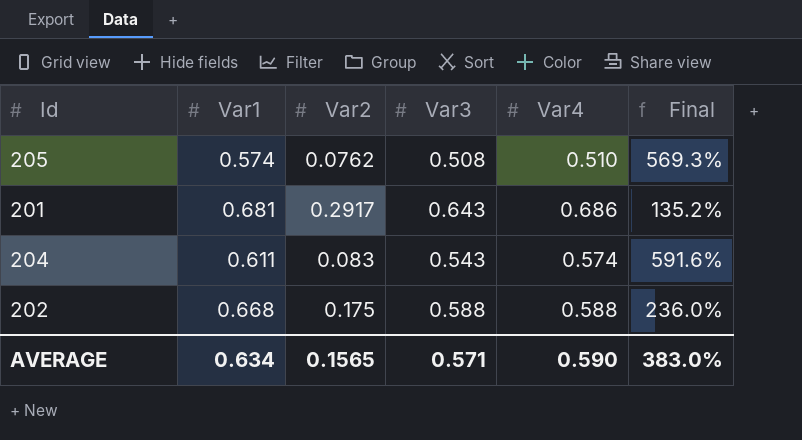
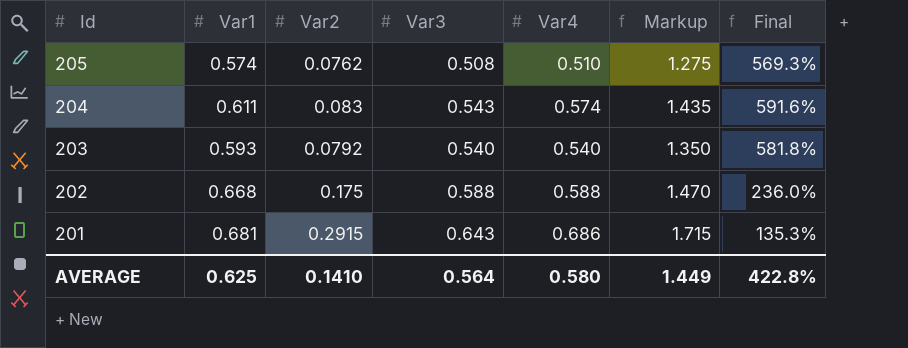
row order: none -> Id descending
column Markup | formula: none -> [Var4] * 2.5
row 203: none -> 0.593 | 0.0792 | 0.540 | 0.540 | 1.350 | 581.8%
201 | Var2: 0.2917 -> 0.2915
201 | Final: 135.2% -> 135.3%
AVERAGE | Var1: 0.634 -> 0.625
AVERAGE | Var2: 0.1565 -> 0.1410
AVERAGE | Var3: 0.571 -> 0.564
AVERAGE | Var4: 0.590 -> 0.580
AVERAGE | Final: 383.0% -> 422.8%

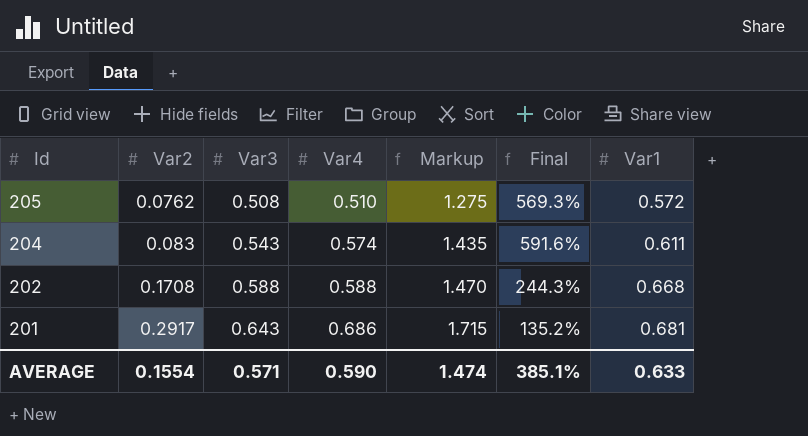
column Var1 | position: 2 -> 7
row 203: 0.593 | 0.0792 | 0.540 | 0.540 | 1.350 | 581.8% -> none
205 | Var1: 0.574 -> 0.572
202 | Var2: 0.175 -> 0.1708
202 | Final: 236.0% -> 244.3%
201 | Var2: 0.2915 -> 0.2917
201 | Final: 135.3% -> 135.2%
AVERAGE | Var2: 0.1410 -> 0.1554
AVERAGE | Var3: 0.564 -> 0.571
AVERAGE | Var4: 0.580 -> 0.590
AVERAGE | Markup: 1.449 -> 1.474
AVERAGE | Final: 422.8% -> 385.1%
AVERAGE | Var1: 0.625 -> 0.633

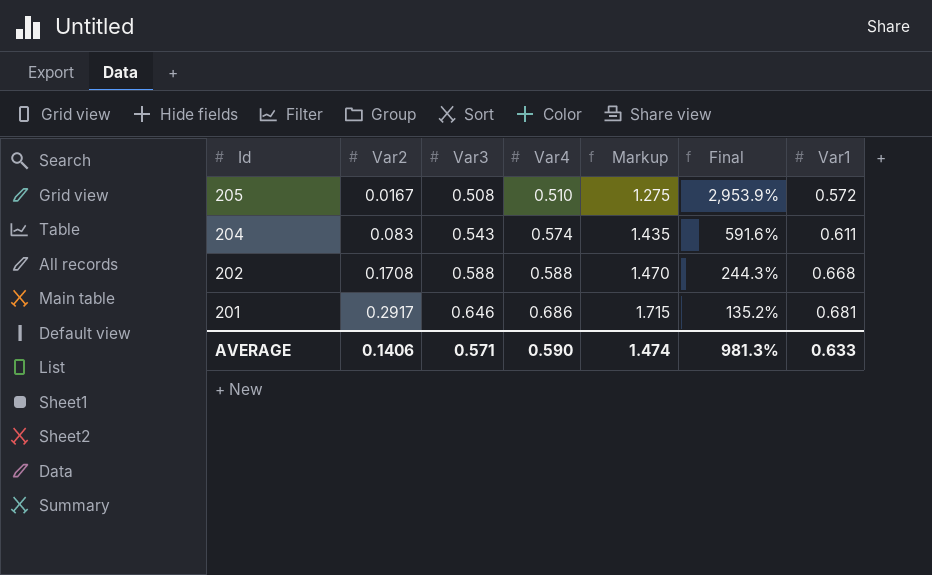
205 | Var2: 0.0762 -> 0.0167
205 | Final: 569.3% -> 2,953.9%
201 | Var3: 0.643 -> 0.646
AVERAGE | Var2: 0.1554 -> 0.1406
AVERAGE | Final: 385.1% -> 981.3%

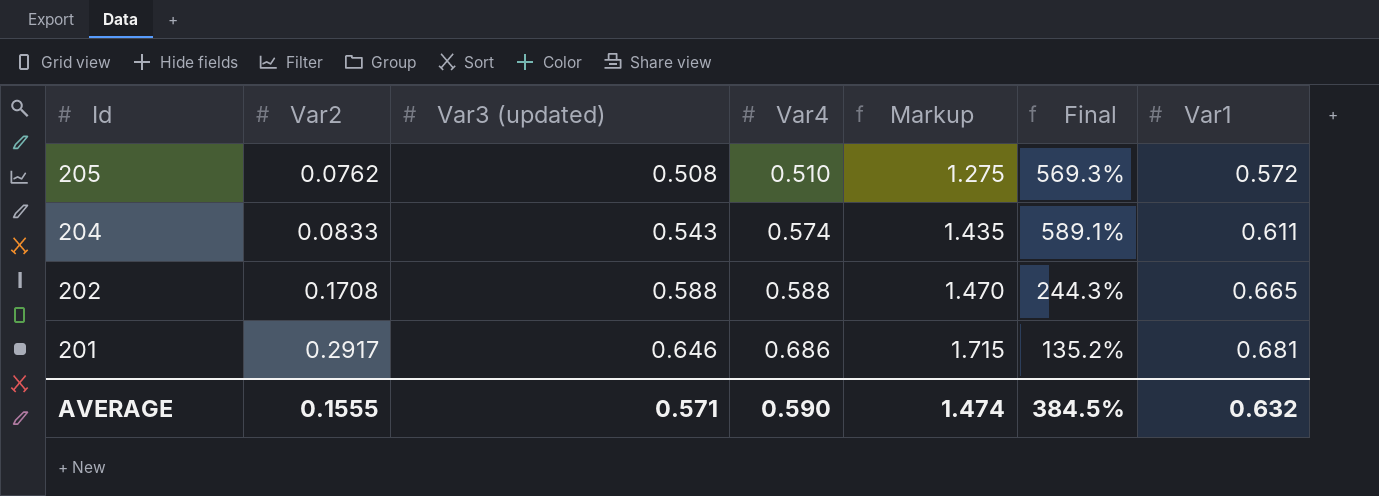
column name: Var3 -> Var3 (updated)
205 | Var2: 0.0167 -> 0.0762
205 | Final: 2,953.9% -> 569.3%
204 | Var2: 0.083 -> 0.0833
204 | Final: 591.6% -> 589.1%
202 | Var1: 0.668 -> 0.665
AVERAGE | Var2: 0.1406 -> 0.1555
AVERAGE | Final: 981.3% -> 384.5%
AVERAGE | Var1: 0.633 -> 0.632

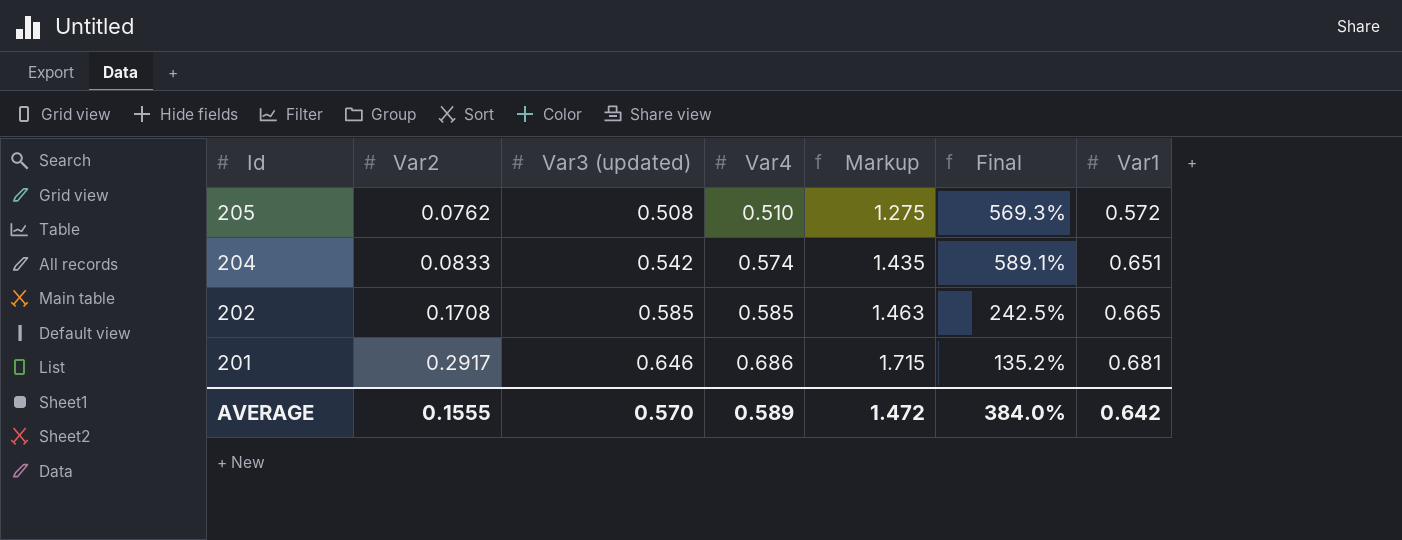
204 | Var3 (updated): 0.543 -> 0.542
204 | Var1: 0.611 -> 0.651
202 | Var3 (updated): 0.588 -> 0.585
202 | Var4: 0.588 -> 0.585
202 | Markup: 1.470 -> 1.463
202 | Final: 244.3% -> 242.5%
AVERAGE | Var3 (updated): 0.571 -> 0.570
AVERAGE | Var4: 0.590 -> 0.589
AVERAGE | Markup: 1.474 -> 1.472
AVERAGE | Final: 384.5% -> 384.0%
AVERAGE | Var1: 0.632 -> 0.642

